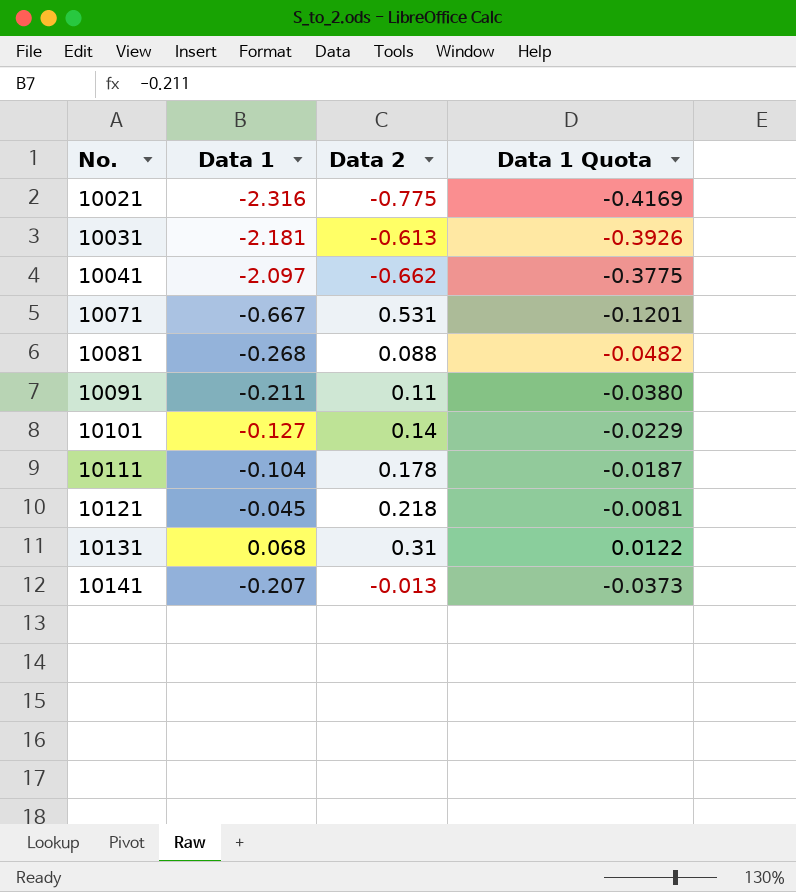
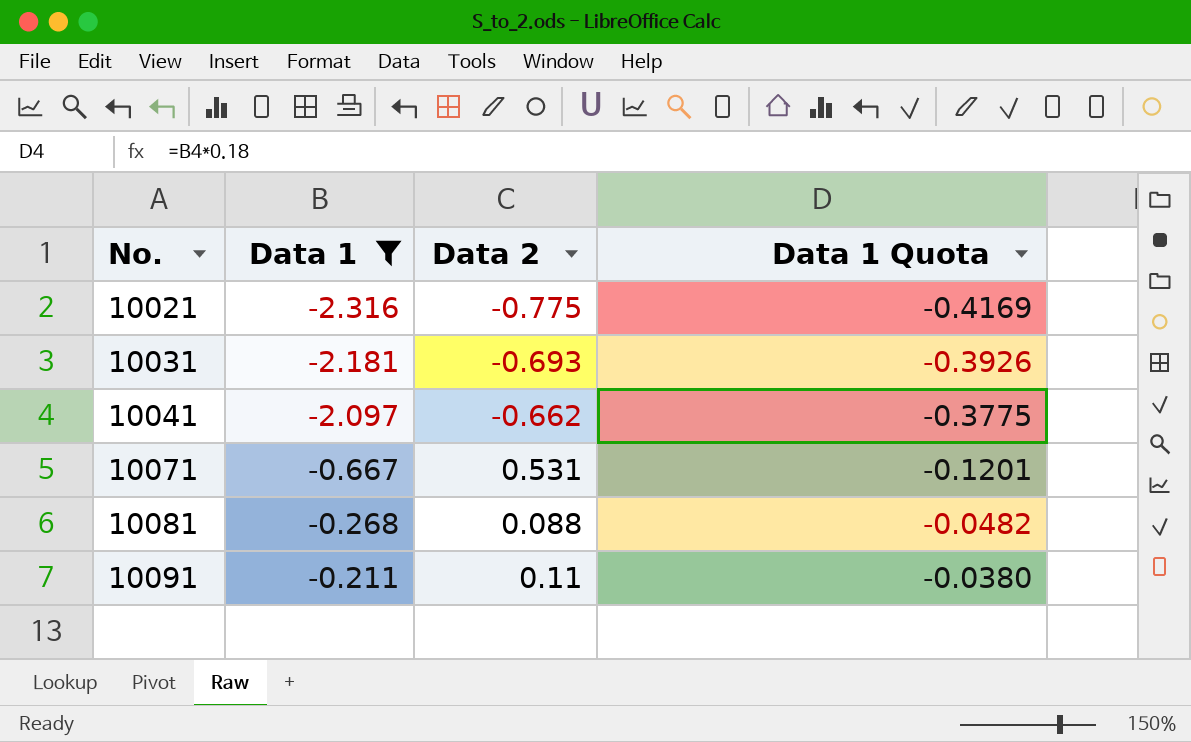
filter: none -> Data 1 <= -0.211
10031 | Data 2: -0.613 -> -0.693

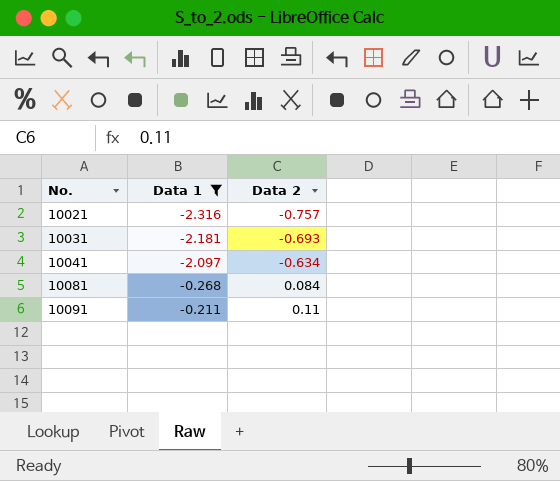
column Data 1 Quota | formula: [Data 1] * 0.18 -> none
row 10071: -0.667 | 0.531 | -0.1201 -> none
10021 | Data 2: -0.775 -> -0.757
10041 | Data 2: -0.662 -> -0.634
10081 | Data 2: 0.088 -> 0.084

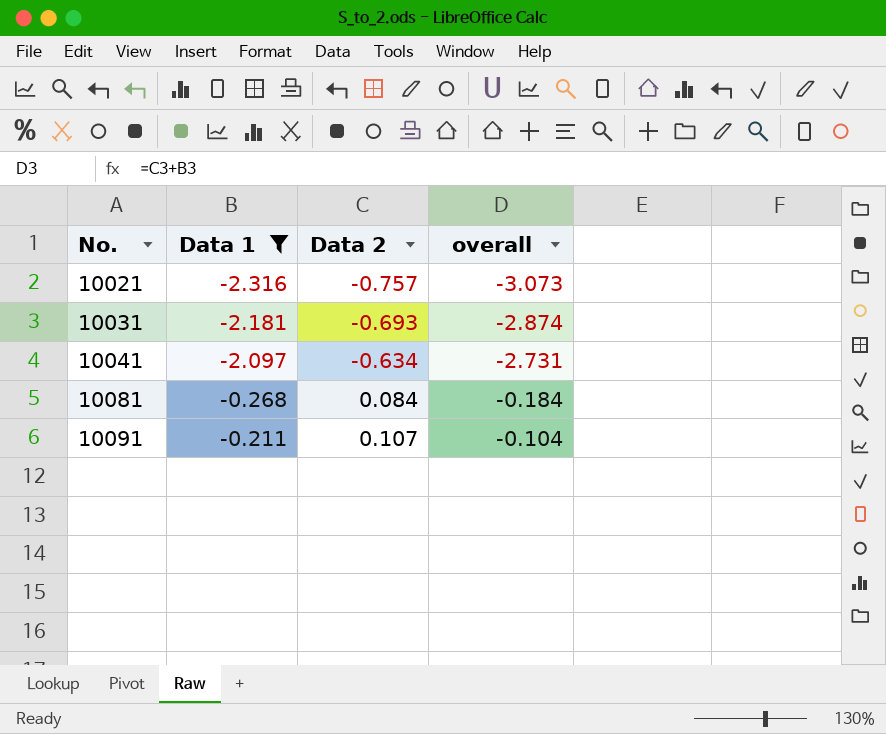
column overall | formula: none -> [Data 1] + [Data 2]
10091 | Data 2: 0.11 -> 0.107

